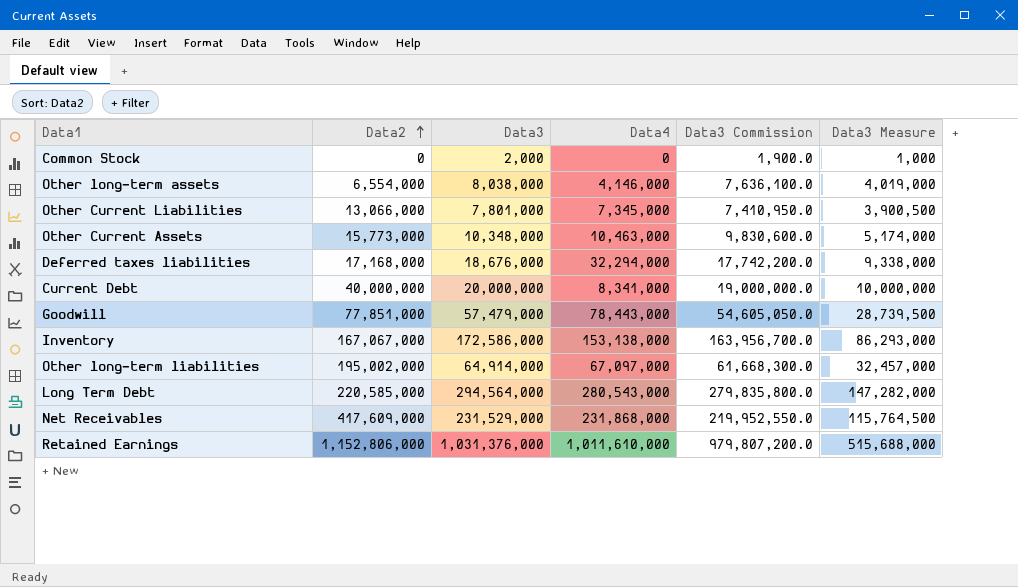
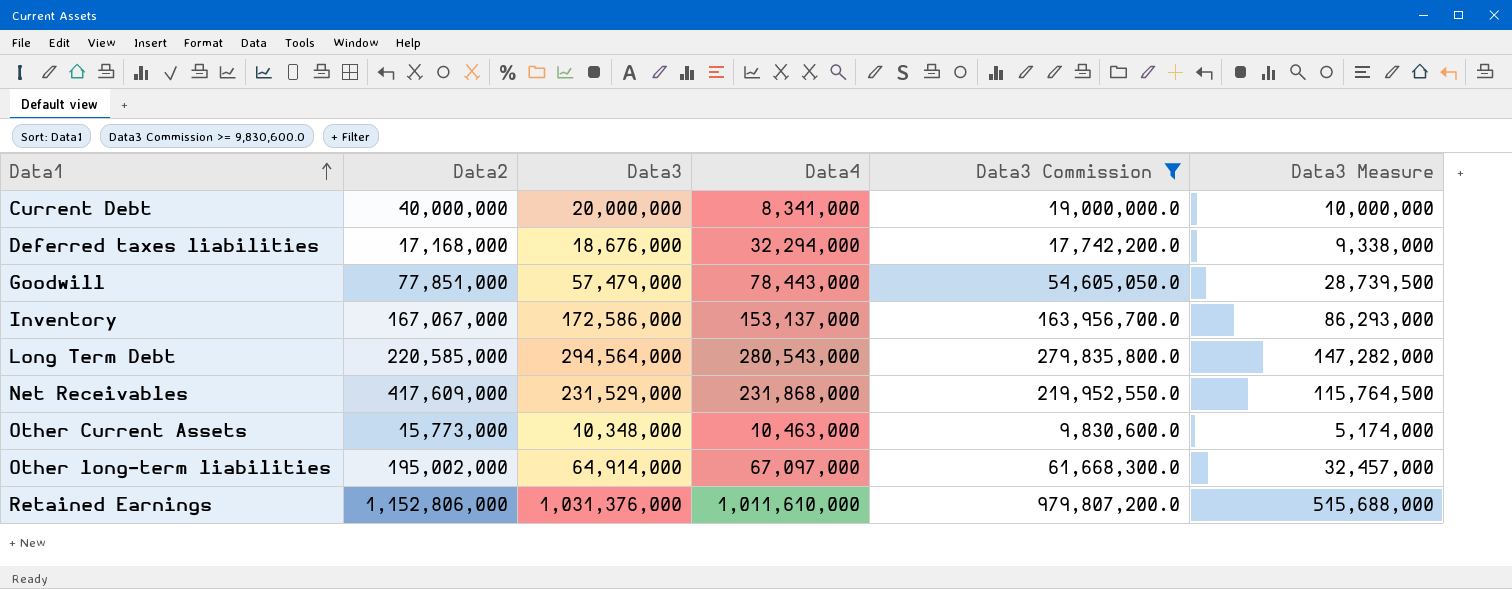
filter: none -> Data3 Commission >= 9,830,600.0
row order: Data2 ascending -> Data1 ascending
Inventory | Data4: 153,138,000 -> 153,137,000

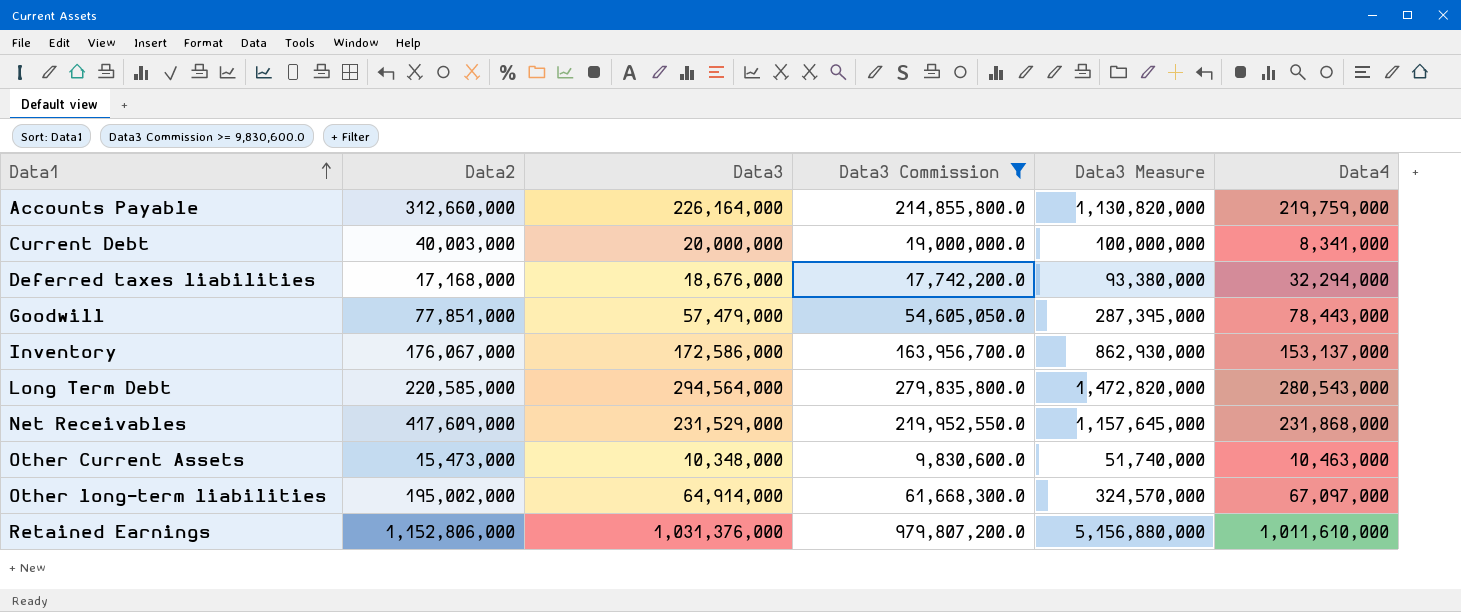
column Data3 Measure | formula: [Data3] * 0.5 -> [Data3] * 5
column Data4 | position: 4 -> 6
row Accounts Payable: none -> 312,660,000 | 226,164,000 | 214,855,800.0 | 1,130,820,000 | 219,759,000
Current Debt | Data2: 40,000,000 -> 40,003,000
Inventory | Data2: 167,067,000 -> 176,067,000
Other Current Assets | Data2: 15,773,000 -> 15,473,000

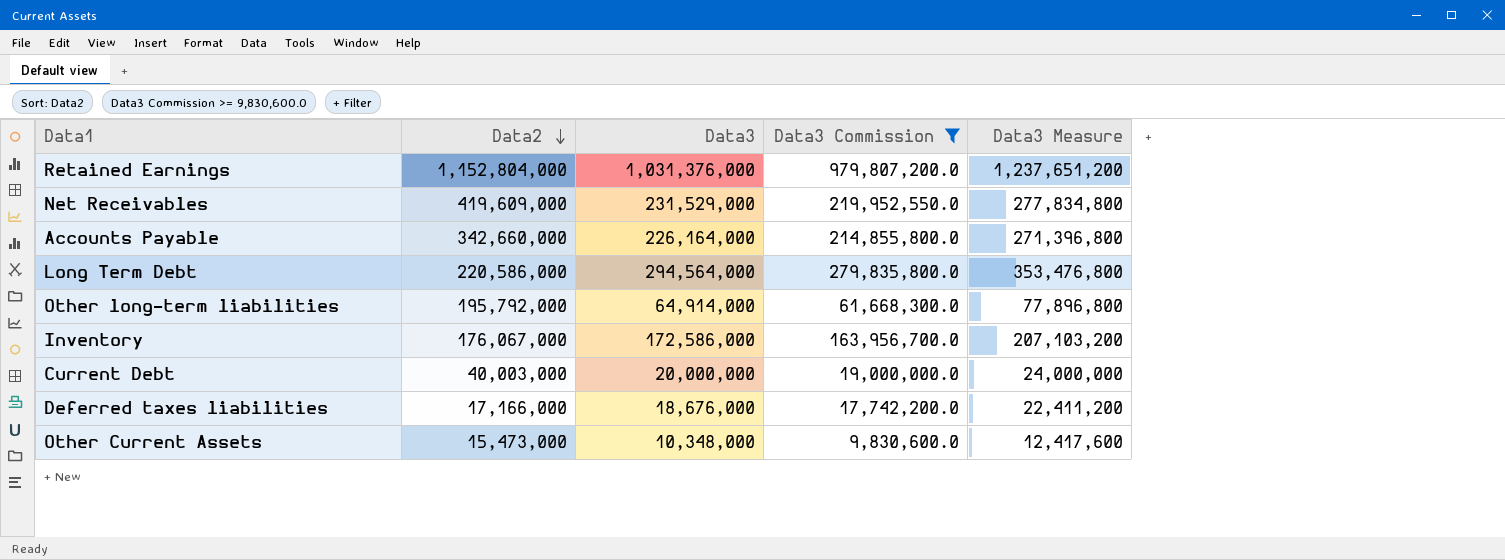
row order: Data1 ascending -> Data2 descending
column Data4 | position: 6 -> none
column Data3 Measure | formula: [Data3] * 5 -> [Data3] * 1.2
row Goodwill: 77,851,000 | 57,479,000 | 54,605,050.0 | 287,395,000 | 78,443,000 -> none
Retained Earnings | Data2: 1,152,806,000 -> 1,152,804,000
Net Receivables | Data2: 417,609,000 -> 419,609,000
Accounts Payable | Data2: 312,660,000 -> 342,660,000
Long Term Debt | Data2: 220,585,000 -> 220,586,000
Other long-term liabilities | Data2: 195,002,000 -> 195,792,000
Deferred taxes liabilities | Data2: 17,168,000 -> 17,166,000

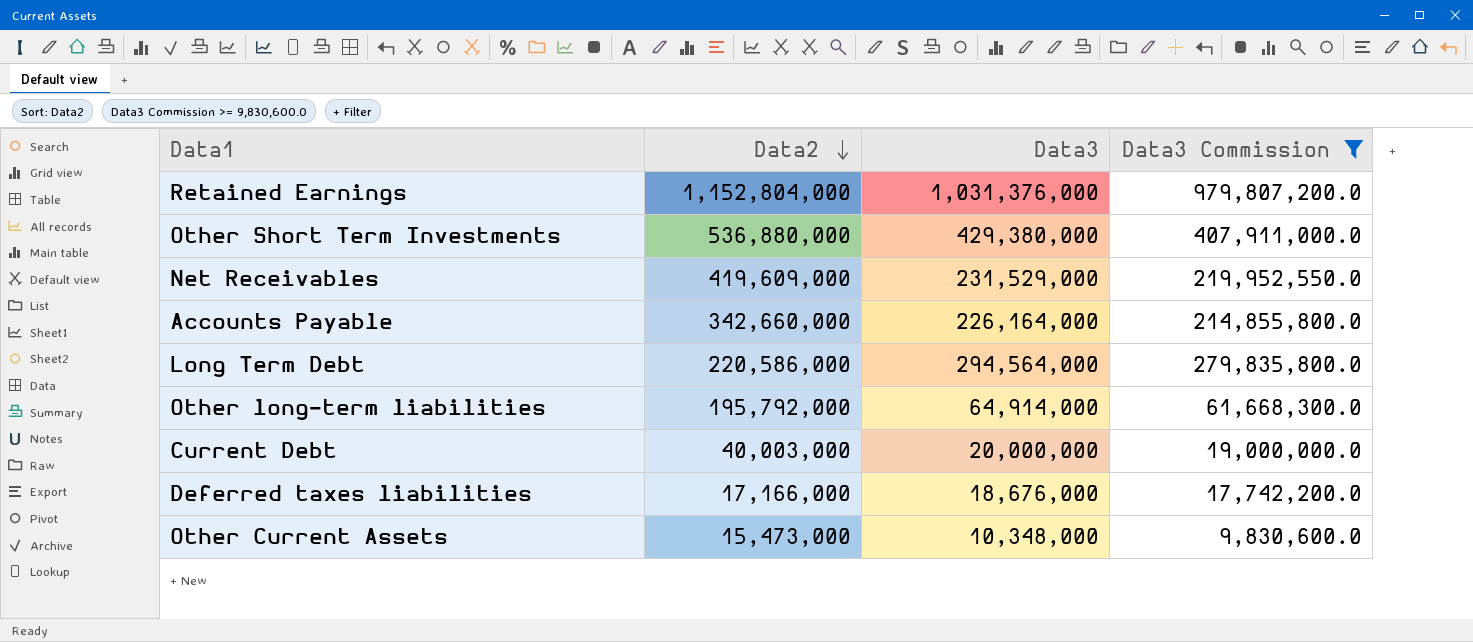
column Data3 Measure | formula: [Data3] * 1.2 -> none
row Inventory: 176,067,000 | 172,586,000 | 163,956,700.0 | 207,103,200 -> none
row Other Short Term Investments: none -> 536,880,000 | 429,380,000 | 407,911,000.0

